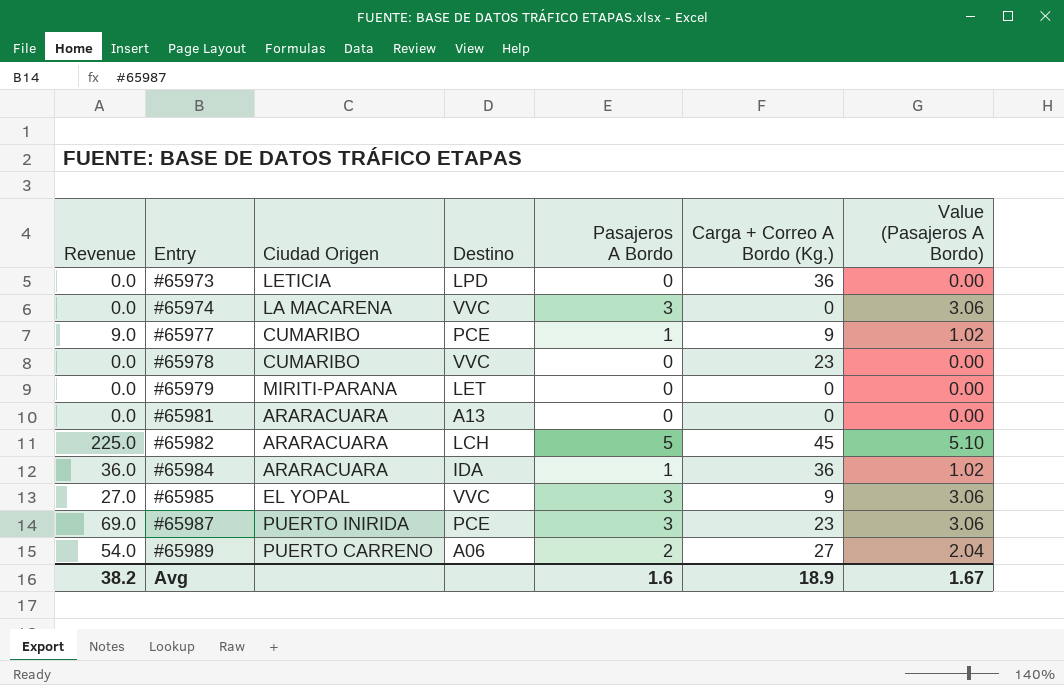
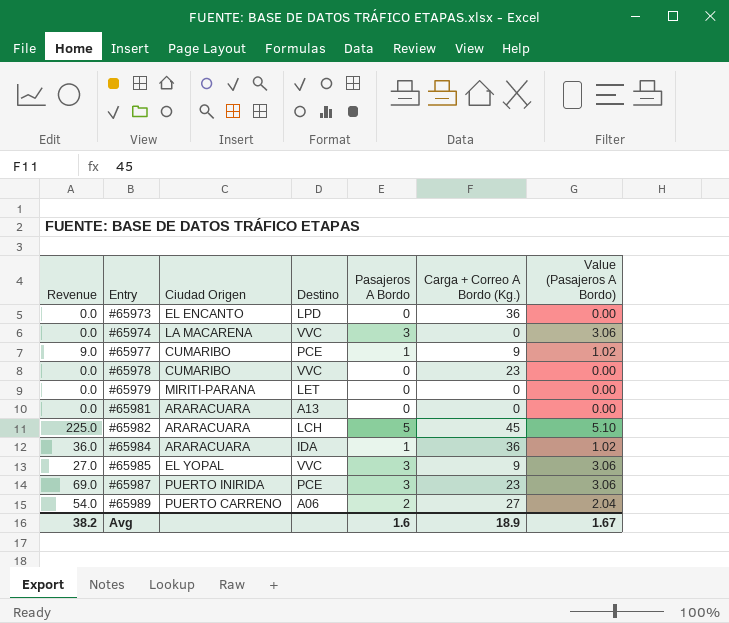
#65973 | Ciudad Origen: LETICIA -> EL ENCANTO

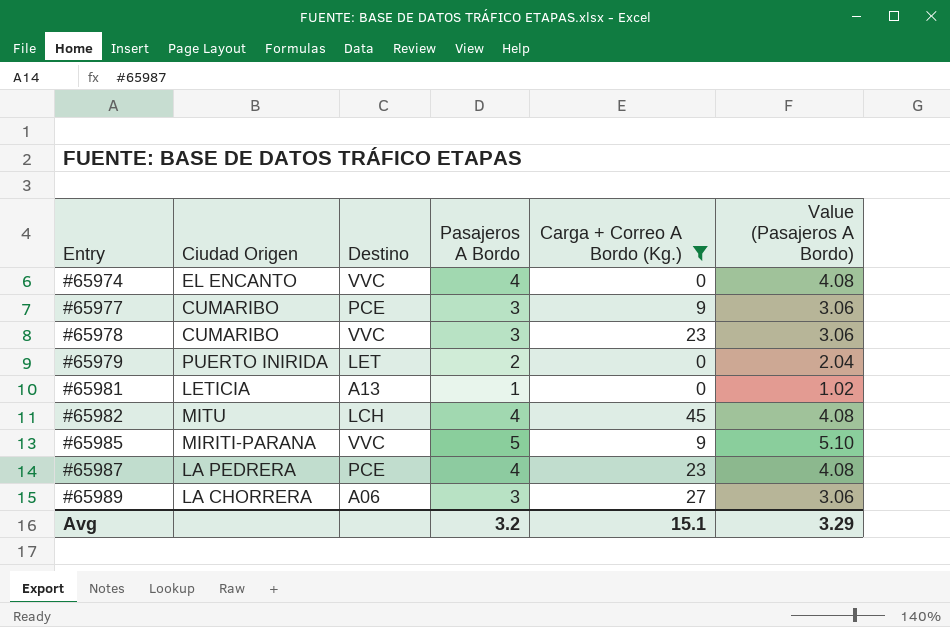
filter: none -> Carga + Correo A Bordo (Kg.) != 36
column Revenue | formula: [Pasajeros A Bordo] * [Carga + Correo A Bordo (Kg.)] -> none
#65974 | Ciudad Origen: LA MACARENA -> EL ENCANTO
#65974 | Pasajeros A Bordo: 3 -> 4
#65974 | Value (Pasajeros A Bordo): 3.06 -> 4.08
#65977 | Pasajeros A Bordo: 1 -> 3
#65977 | Value (Pasajeros A Bordo): 1.02 -> 3.06
#65978 | Pasajeros A Bordo: 0 -> 3
#65978 | Value (Pasajeros A Bordo): 0.00 -> 3.06
#65979 | Ciudad Origen: MIRITI-PARANA -> PUERTO INIRIDA
#65979 | Pasajeros A Bordo: 0 -> 2
#65979 | Value (Pasajeros A Bordo): 0.00 -> 2.04
#65981 | Ciudad Origen: ARARACUARA -> LETICIA
#65981 | Pasajeros A Bordo: 0 -> 1
#65981 | Value (Pasajeros A Bordo): 0.00 -> 1.02
#65982 | Ciudad Origen: ARARACUARA -> MITU
#65982 | Pasajeros A Bordo: 5 -> 4
#65982 | Value (Pasajeros A Bordo): 5.10 -> 4.08
#65985 | Ciudad Origen: EL YOPAL -> MIRITI-PARANA
#65985 | Pasajeros A Bordo: 3 -> 5
#65985 | Value (Pasajeros A Bordo): 3.06 -> 5.10
#65987 | Ciudad Origen: PUERTO INIRIDA -> LA PEDRERA
#65987 | Pasajeros A Bordo: 3 -> 4
#65987 | Value (Pasajeros A Bordo): 3.06 -> 4.08
#65989 | Ciudad Origen: PUERTO CARRENO -> LA CHORRERA
#65989 | Pasajeros A Bordo: 2 -> 3
#65989 | Value (Pasajeros A Bordo): 2.04 -> 3.06
Avg | Pasajeros A Bordo: 1.6 -> 3.2
Avg | Carga + Correo A Bordo (Kg.): 18.9 -> 15.1
Avg | Value (Pasajeros A Bordo): 1.67 -> 3.29

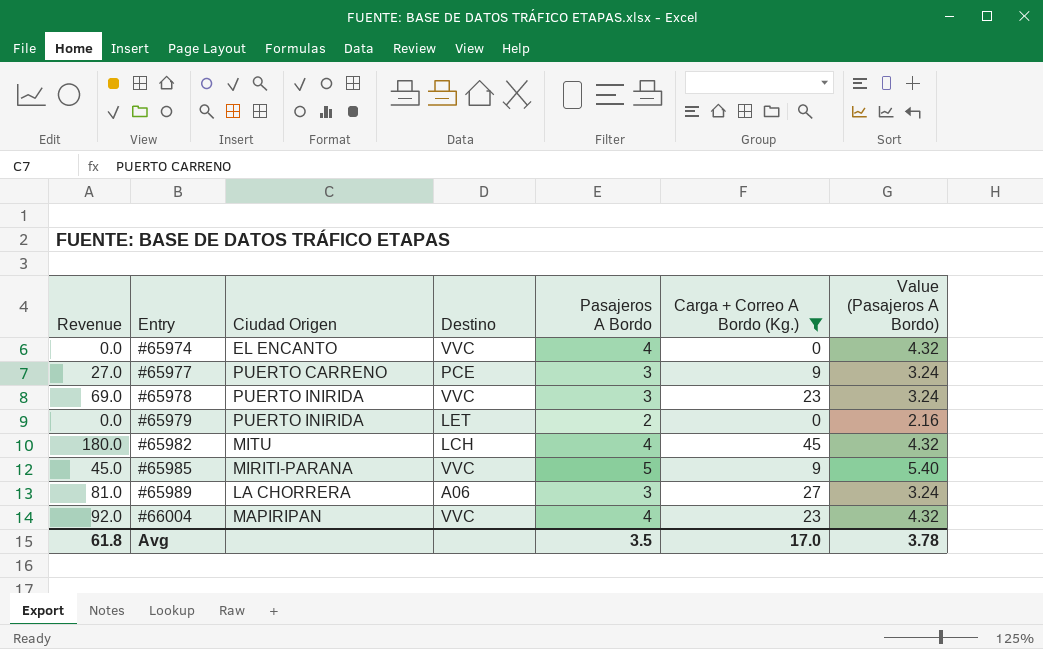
column Revenue | formula: none -> [Pasajeros A Bordo] * [Carga + Correo A Bordo (Kg.)]
column Value (Pasajeros A Bordo) | formula: [Pasajeros A Bordo] * 1.02 -> [Pasajeros A Bordo] * 1.08
row #65981: LETICIA | A13 | 1 | 0 | 1.02 -> none
row #65987: LA PEDRERA | PCE | 4 | 23 | 4.08 -> none
#65977 | Ciudad Origen: CUMARIBO -> PUERTO CARRENO
#65978 | Ciudad Origen: CUMARIBO -> PUERTO INIRIDA
row #66004: none -> 92.0 | MAPIRIPAN | VVC | 4 | 23 | 4.32
Avg | Pasajeros A Bordo: 3.2 -> 3.5
Avg | Carga + Correo A Bordo (Kg.): 15.1 -> 17.0
Avg | Value (Pasajeros A Bordo): 3.29 -> 3.78

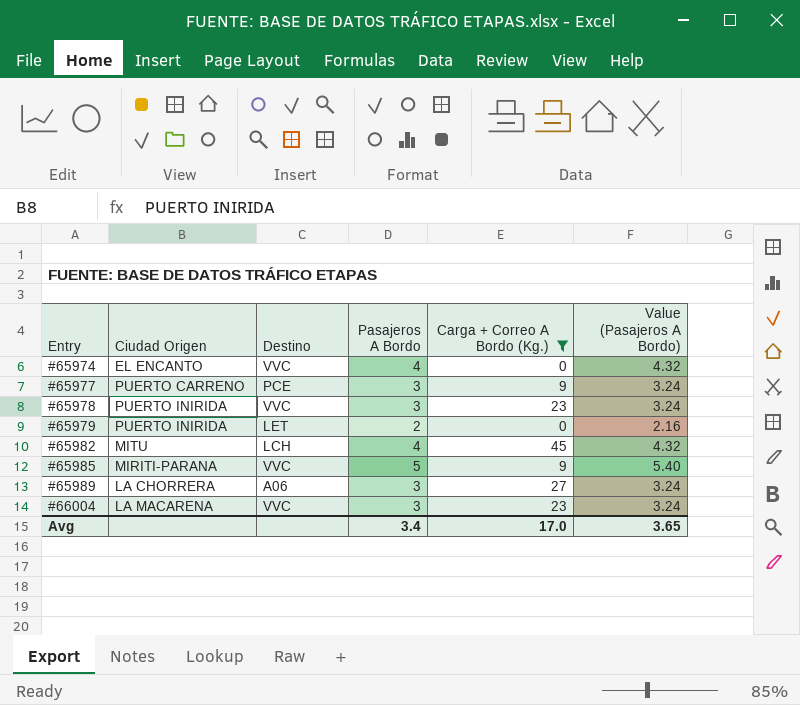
column Revenue | formula: [Pasajeros A Bordo] * [Carga + Correo A Bordo (Kg.)] -> none
#66004 | Ciudad Origen: MAPIRIPAN -> LA MACARENA
#66004 | Pasajeros A Bordo: 4 -> 3
#66004 | Value (Pasajeros A Bordo): 4.32 -> 3.24
Avg | Pasajeros A Bordo: 3.5 -> 3.4
Avg | Value (Pasajeros A Bordo): 3.78 -> 3.65

